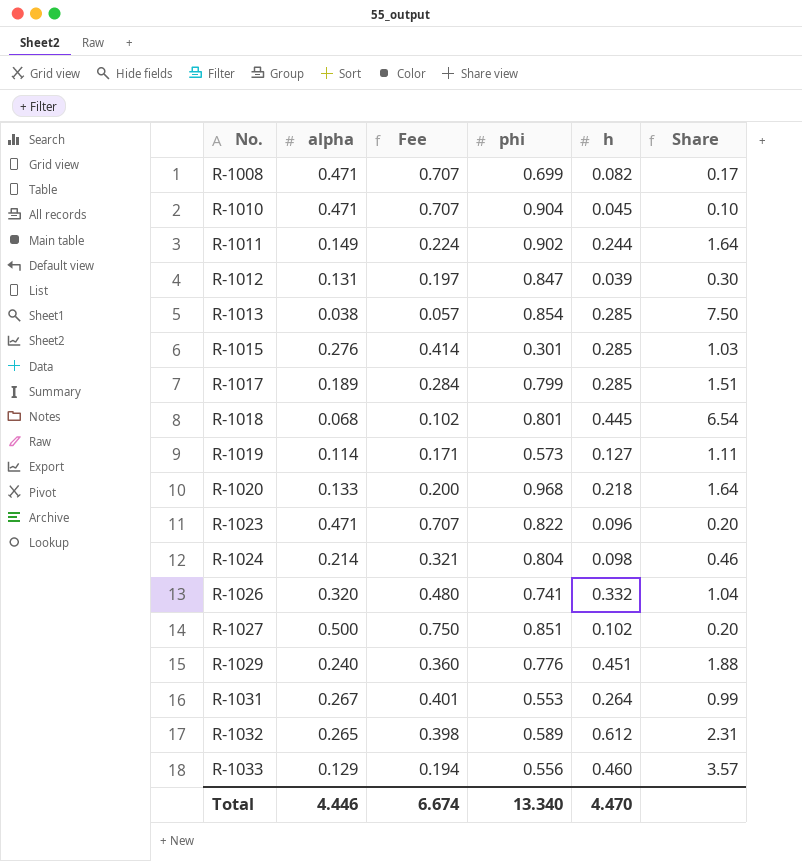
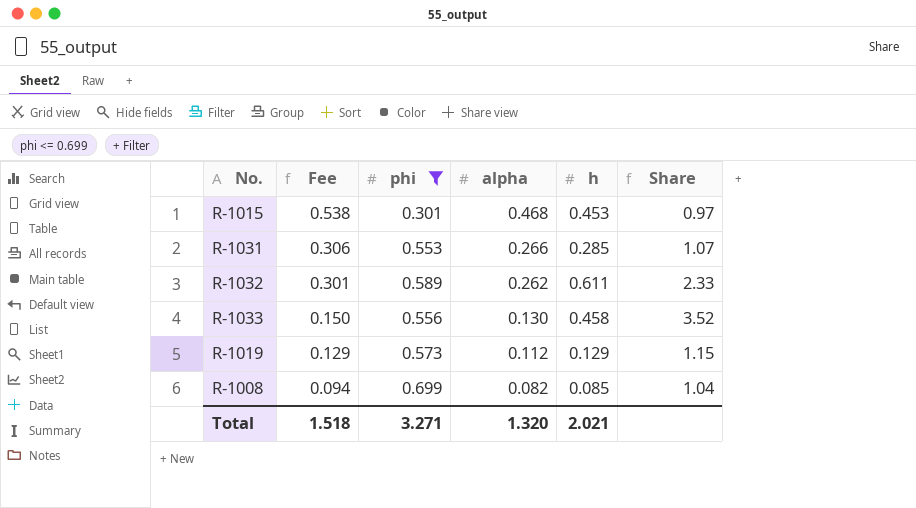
filter: none -> phi <= 0.699
row order: No. ascending -> Fee descending
column Fee | formula: [alpha] * 1.5 -> [alpha] * 1.15
column alpha | position: 2 -> 4
R-1015 | alpha: 0.276 -> 0.468
R-1015 | h: 0.285 -> 0.453
R-1015 | Share: 1.03 -> 0.97
R-1031 | alpha: 0.267 -> 0.266
R-1031 | h: 0.264 -> 0.285
R-1031 | Share: 0.99 -> 1.07
R-1032 | alpha: 0.265 -> 0.262
R-1032 | h: 0.612 -> 0.611
R-1032 | Share: 2.31 -> 2.33
R-1033 | alpha: 0.129 -> 0.130
R-1033 | h: 0.460 -> 0.458
R-1033 | Share: 3.57 -> 3.52
R-1019 | alpha: 0.114 -> 0.112
R-1019 | h: 0.127 -> 0.129
R-1019 | Share: 1.11 -> 1.15
R-1008 | alpha: 0.471 -> 0.082
R-1008 | h: 0.082 -> 0.085
R-1008 | Share: 0.17 -> 1.04
Total | Fee: 6.674 -> 1.518
Total | phi: 13.340 -> 3.271
Total | alpha: 4.446 -> 1.320
Total | h: 4.470 -> 2.021

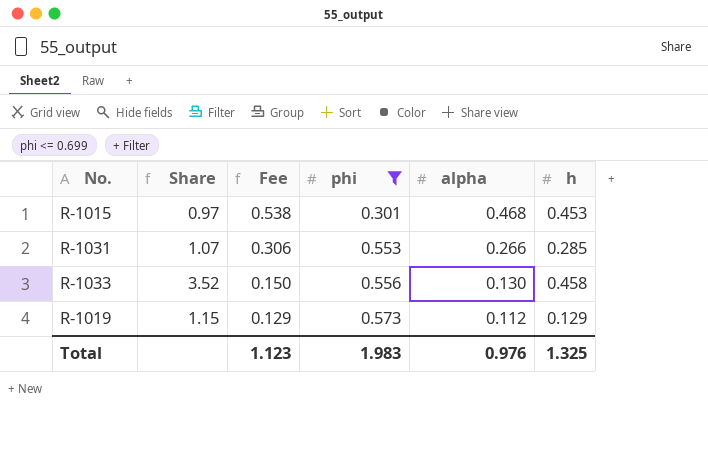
column Share | position: 6 -> 2
row R-1032: 0.301 | 0.589 | 0.262 | 0.611 | 2.33 -> none
row R-1008: 0.094 | 0.699 | 0.082 | 0.085 | 1.04 -> none
Total | Fee: 1.518 -> 1.123
Total | phi: 3.271 -> 1.983
Total | alpha: 1.320 -> 0.976
Total | h: 2.021 -> 1.325

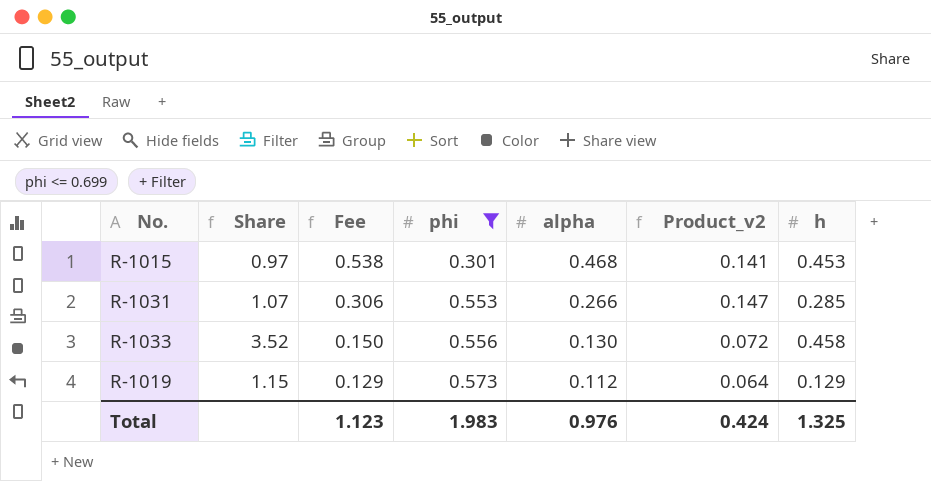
column Product_v2 | formula: none -> [phi] * [alpha]

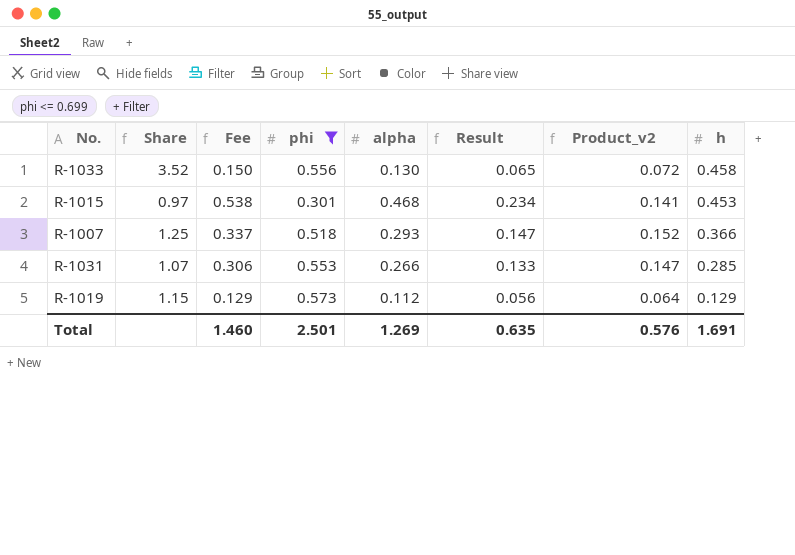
row order: Fee descending -> h descending
column Result | formula: none -> [alpha] * 0.5
row R-1007: none -> 1.25 | 0.337 | 0.518 | 0.293 | 0.147 | 0.152 | 0.366
Total | Fee: 1.123 -> 1.460
Total | phi: 1.983 -> 2.501
Total | alpha: 0.976 -> 1.269
Total | Product_v2: 0.424 -> 0.576
Total | h: 1.325 -> 1.691

